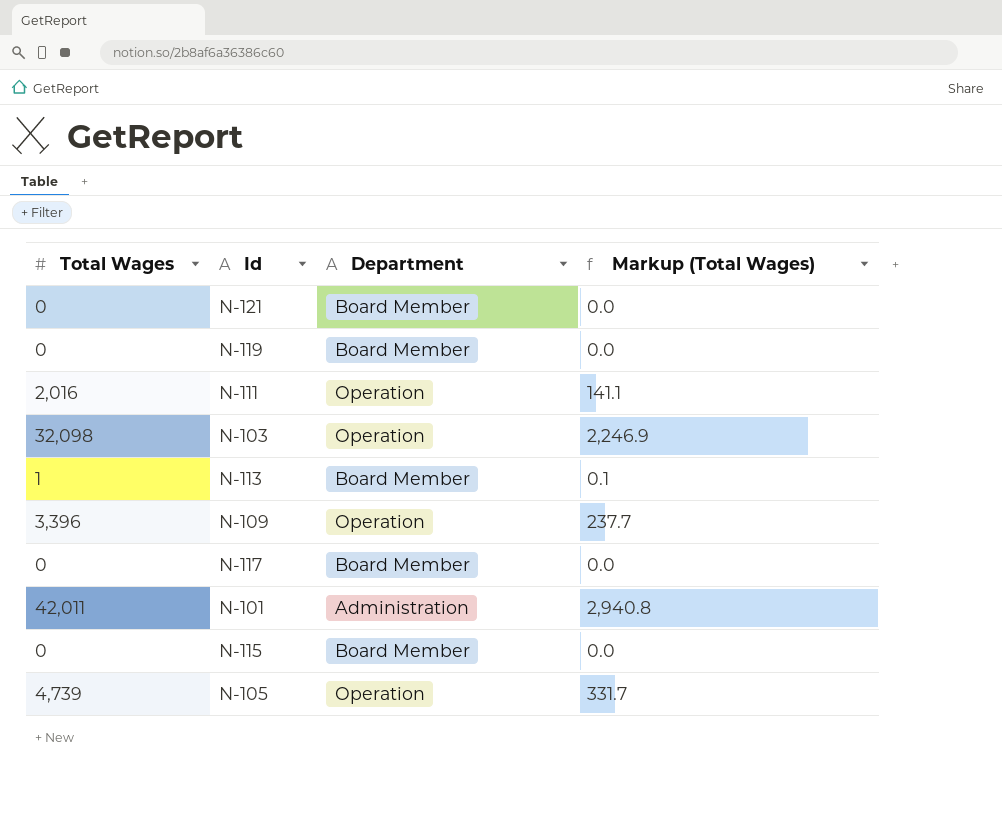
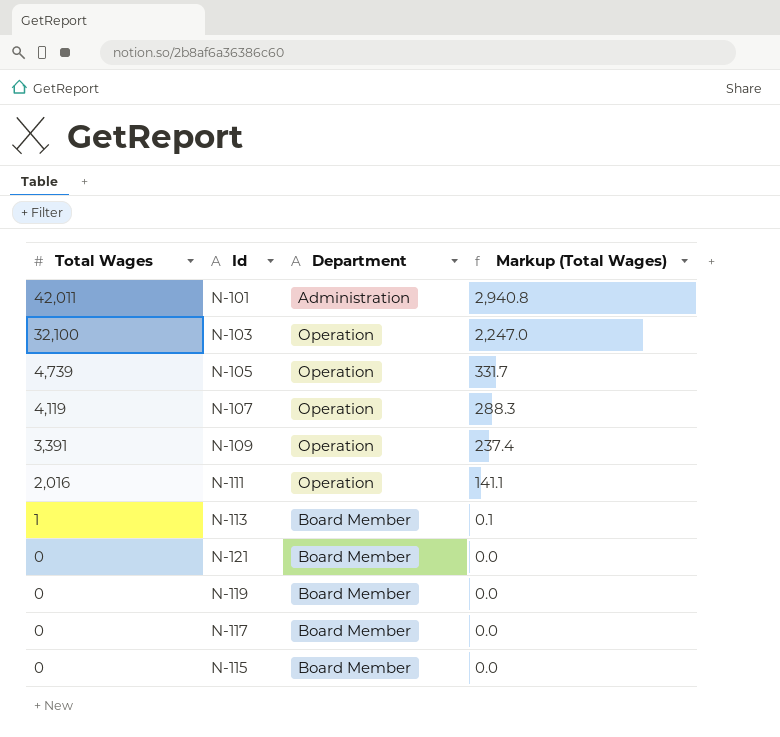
row order: none -> Total Wages descending
N-103 | Total Wages: 32,098 -> 32,100
N-103 | Markup (Total Wages): 2,246.9 -> 2,247.0
row N-107: none -> 4,119 | Operation | 288.3
N-109 | Total Wages: 3,396 -> 3,391
N-109 | Markup (Total Wages): 237.7 -> 237.4

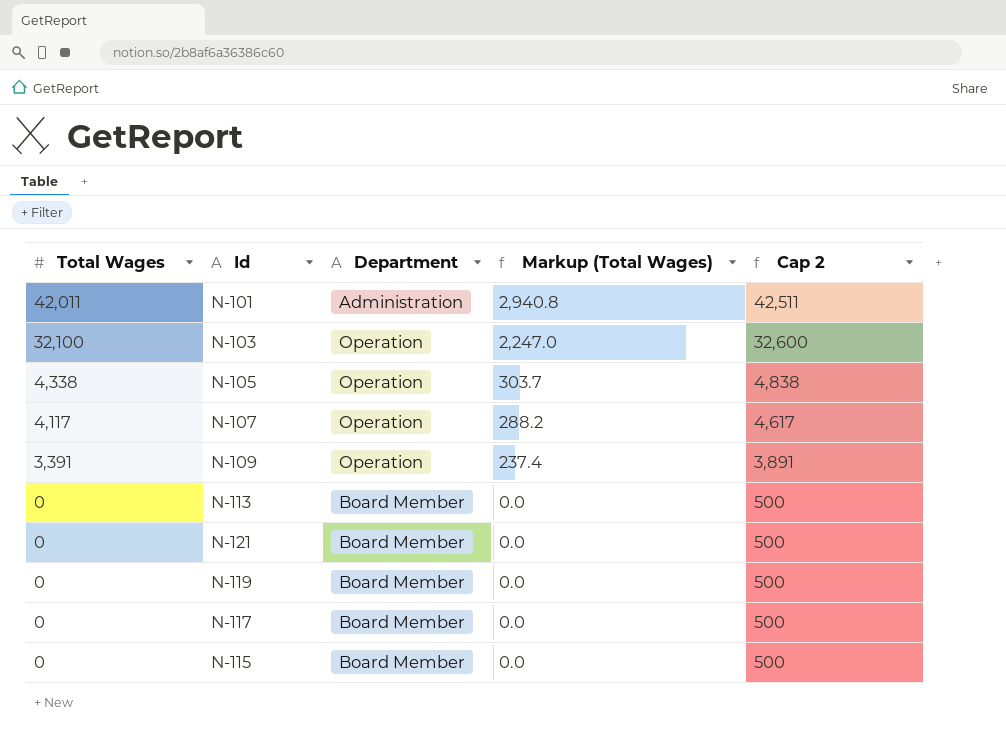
column Cap 2 | formula: none -> [Total Wages] + 500
row N-111: 2,016 | Operation | 141.1 -> none
N-105 | Total Wages: 4,739 -> 4,338
N-105 | Markup (Total Wages): 331.7 -> 303.7
N-107 | Total Wages: 4,119 -> 4,117
N-107 | Markup (Total Wages): 288.3 -> 288.2
N-113 | Total Wages: 1 -> 0
N-113 | Markup (Total Wages): 0.1 -> 0.0

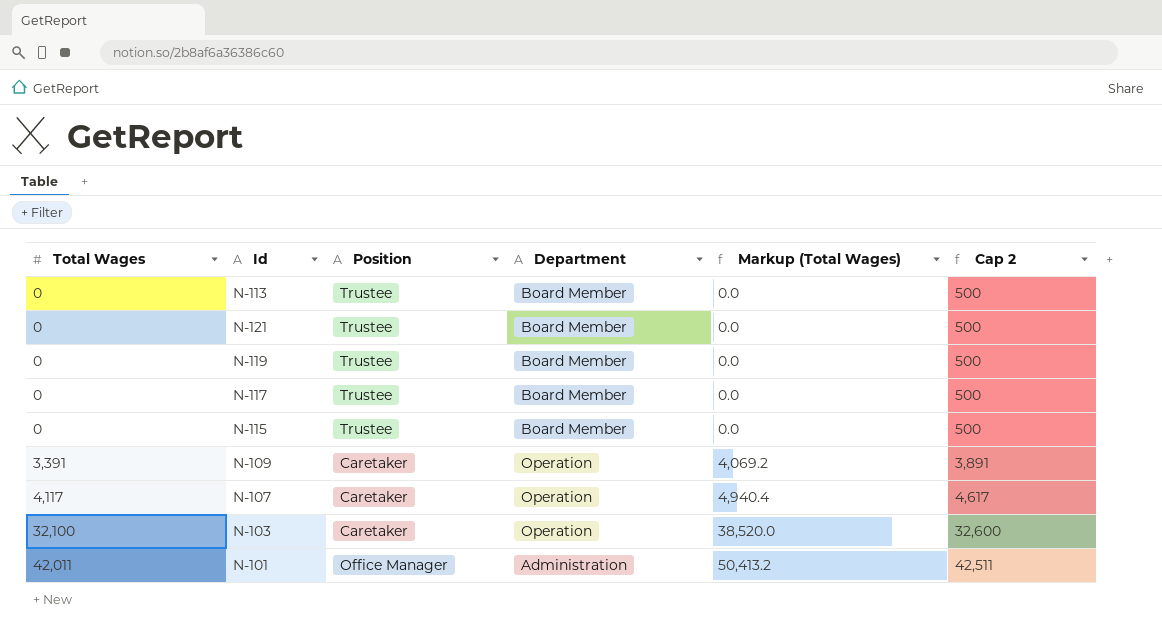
row order: Total Wages descending -> Total Wages ascending
column Position | position: none -> 3
column Markup (Total Wages) | formula: [Total Wages] * 0.07 -> [Total Wages] * 1.2
row N-105: 4,338 | Operation | 303.7 | 4,838 -> none

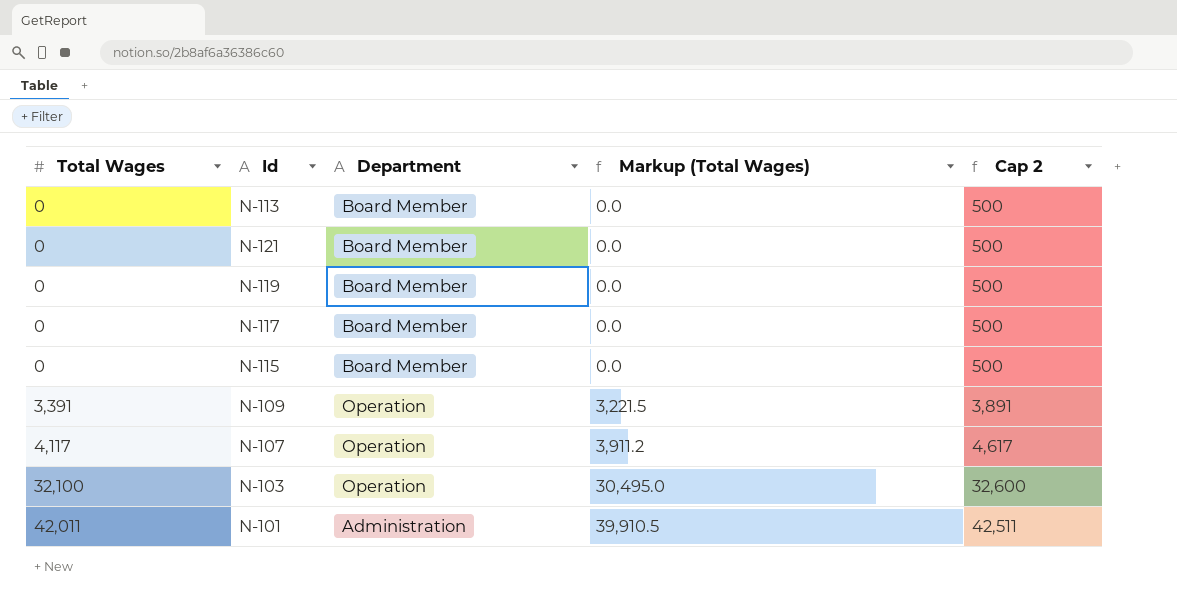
column Position | position: 3 -> none
column Markup (Total Wages) | formula: [Total Wages] * 1.2 -> [Total Wages] * 0.95

